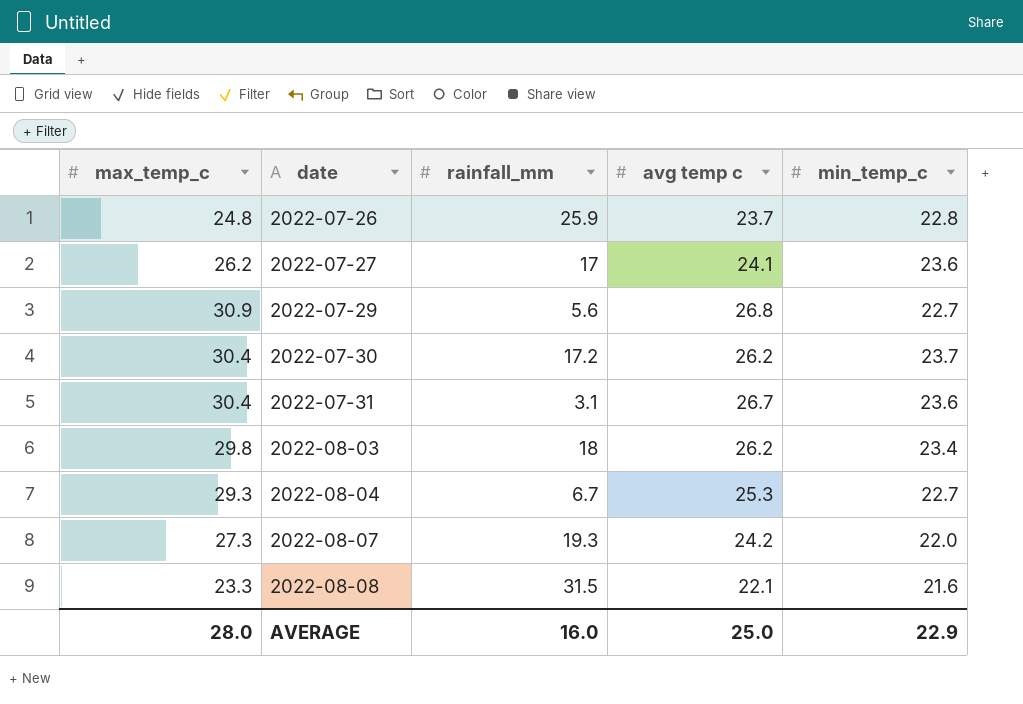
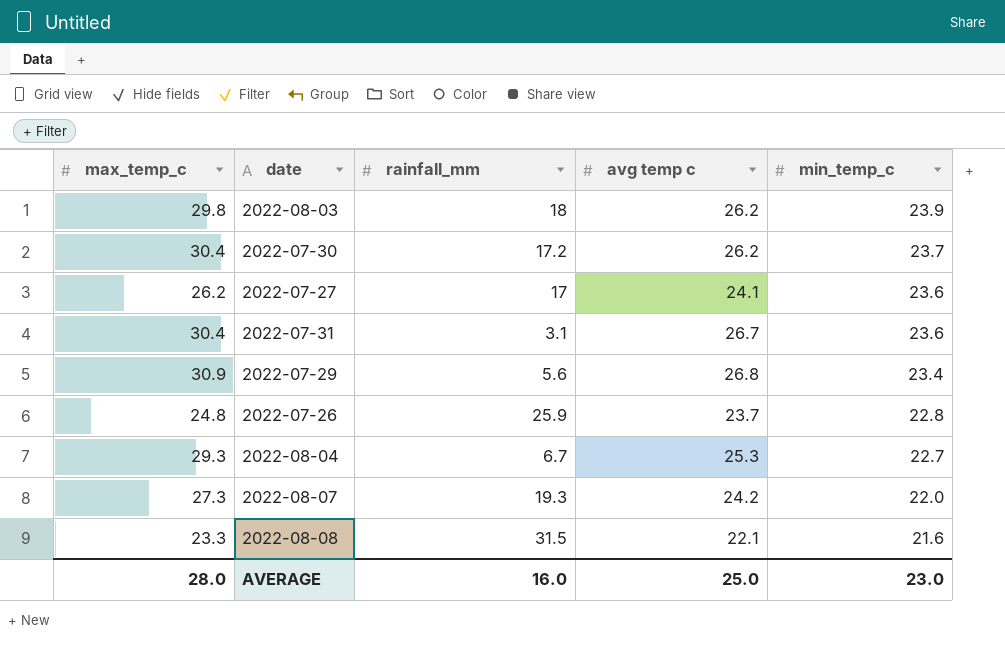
row order: date ascending -> min_temp_c descending
2022-08-03 | min_temp_c: 23.4 -> 23.9
2022-07-29 | min_temp_c: 22.7 -> 23.4
AVERAGE | min_temp_c: 22.9 -> 23.0

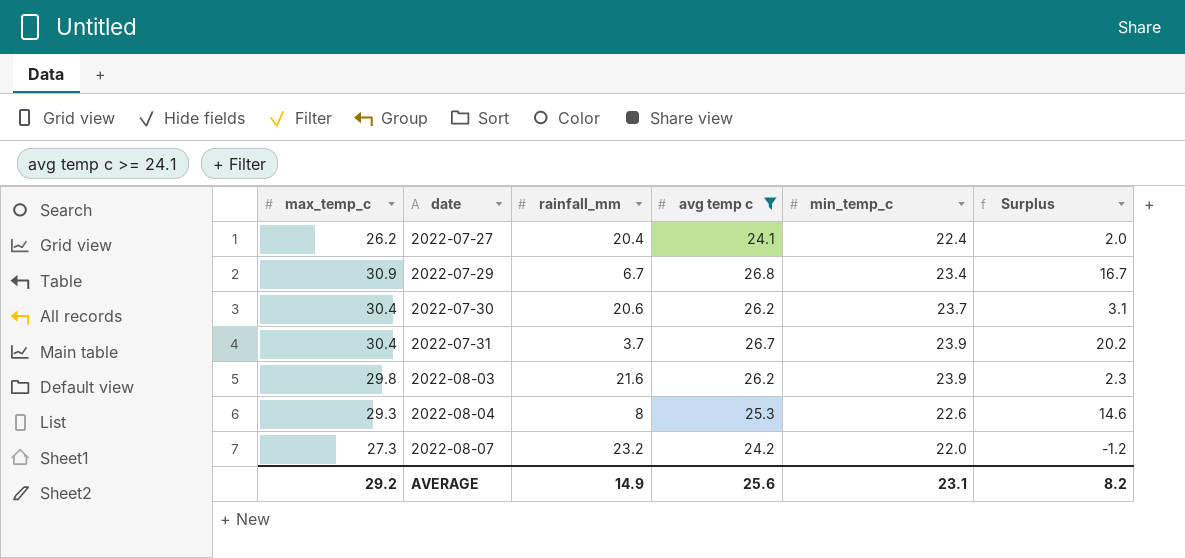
filter: none -> avg temp c >= 24.1
row order: min_temp_c descending -> date ascending
column Surplus | formula: none -> [min_temp_c] - [rainfall_mm]
2022-07-27 | rainfall_mm: 17 -> 20.4
2022-07-27 | min_temp_c: 23.6 -> 22.4
2022-07-29 | rainfall_mm: 5.6 -> 6.7
2022-07-30 | rainfall_mm: 17.2 -> 20.6
2022-07-31 | rainfall_mm: 3.1 -> 3.7
2022-07-31 | min_temp_c: 23.6 -> 23.9
2022-08-03 | rainfall_mm: 18 -> 21.6
2022-08-04 | rainfall_mm: 6.7 -> 8
2022-08-04 | min_temp_c: 22.7 -> 22.6
2022-08-07 | rainfall_mm: 19.3 -> 23.2
AVERAGE | max_temp_c: 28.0 -> 29.2
AVERAGE | rainfall_mm: 16.0 -> 14.9
AVERAGE | avg temp c: 25.0 -> 25.6
AVERAGE | min_temp_c: 23.0 -> 23.1

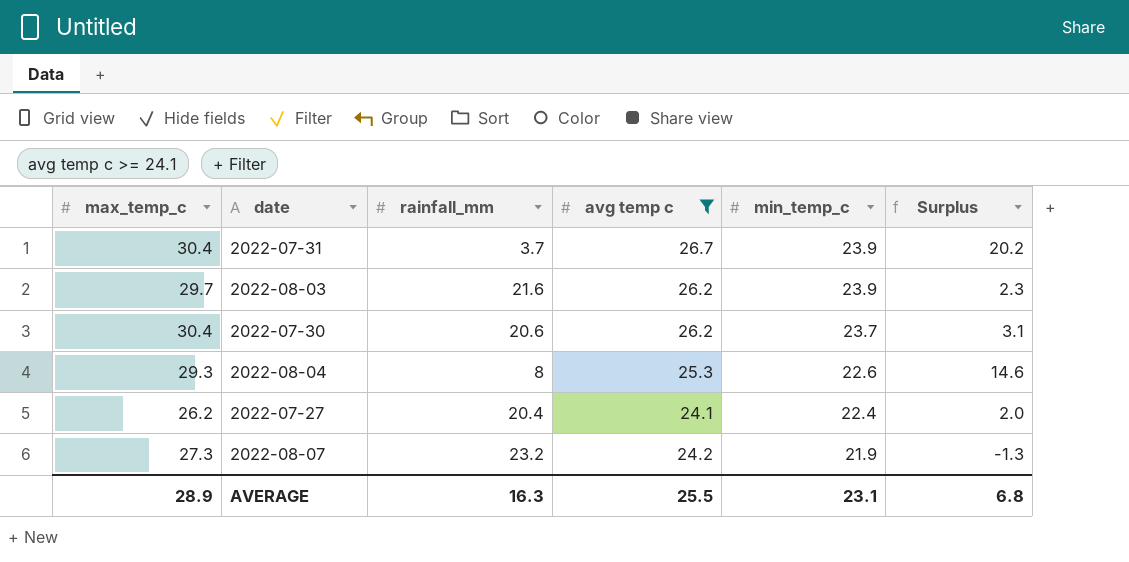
row order: date ascending -> min_temp_c descending
row 2022-07-29: 30.9 | 6.7 | 26.8 | 23.4 | 16.7 -> none
2022-08-03 | max_temp_c: 29.8 -> 29.7
2022-08-07 | min_temp_c: 22.0 -> 21.9
2022-08-07 | Surplus: -1.2 -> -1.3
AVERAGE | max_temp_c: 29.2 -> 28.9
AVERAGE | rainfall_mm: 14.9 -> 16.3
AVERAGE | avg temp c: 25.6 -> 25.5
AVERAGE | Surplus: 8.2 -> 6.8

